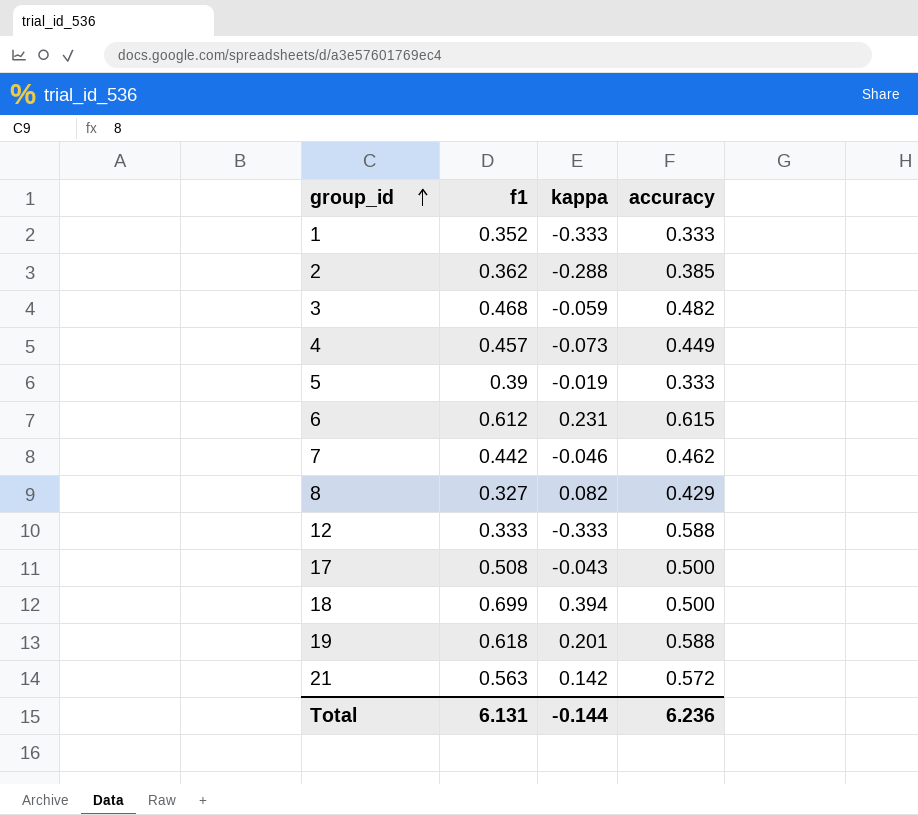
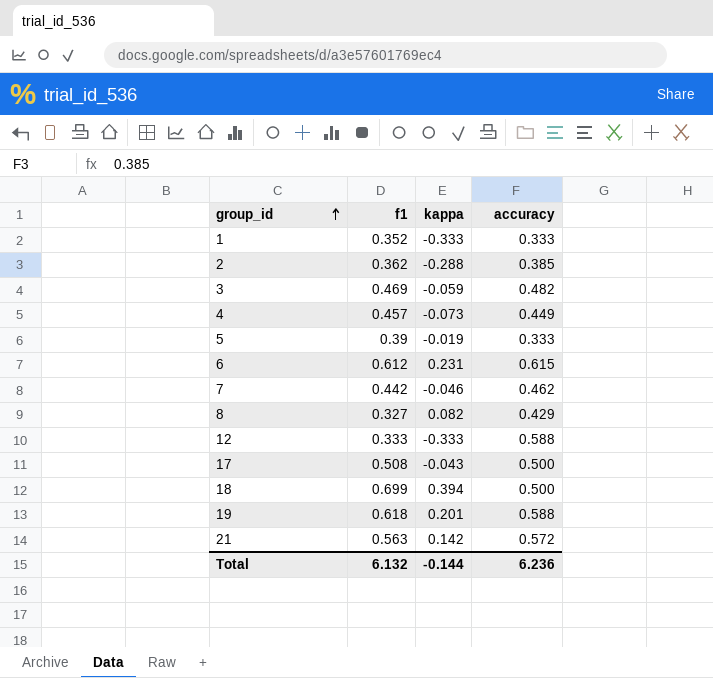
3 | f1: 0.468 -> 0.469
Total | f1: 6.131 -> 6.132

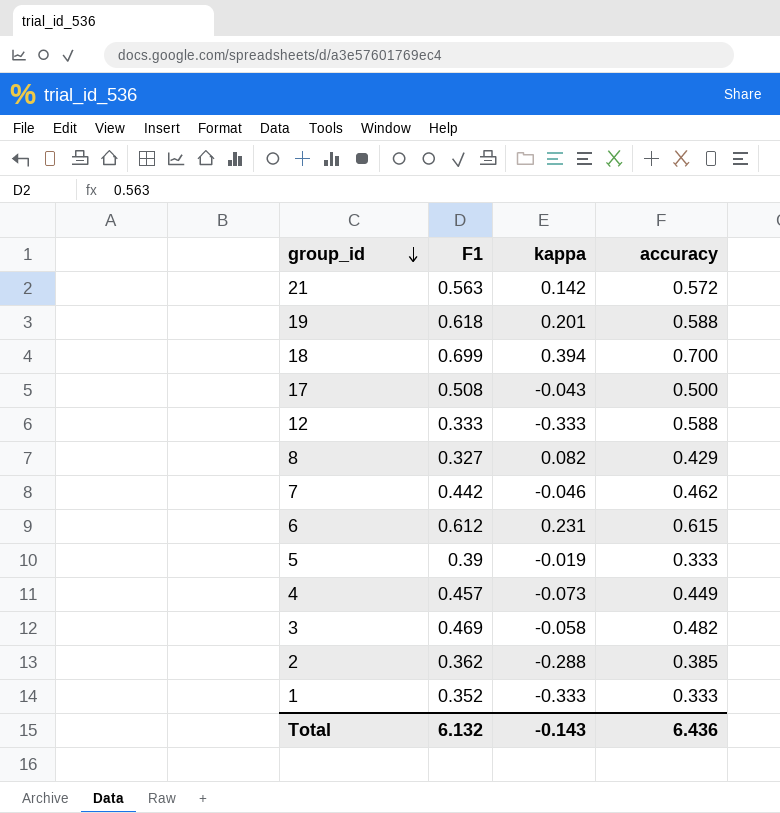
row order: group_id ascending -> group_id descending
column name: f1 -> F1
18 | accuracy: 0.500 -> 0.700
3 | kappa: -0.059 -> -0.058
Total | kappa: -0.144 -> -0.143
Total | accuracy: 6.236 -> 6.436

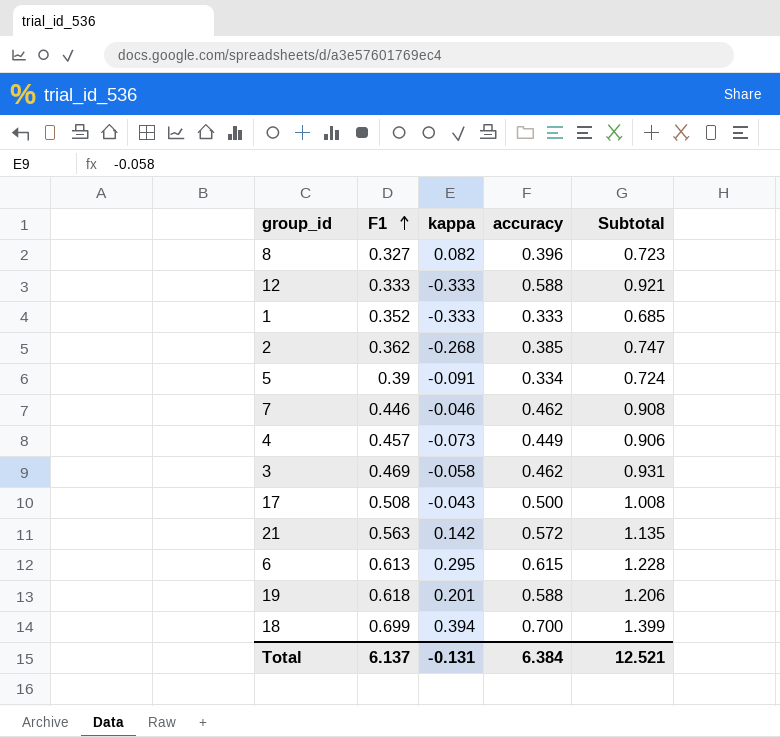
row order: group_id descending -> F1 ascending
column Subtotal | formula: none -> [F1] + [accuracy]
8 | accuracy: 0.429 -> 0.396
2 | kappa: -0.288 -> -0.268
5 | kappa: -0.019 -> -0.091
5 | accuracy: 0.333 -> 0.334
7 | F1: 0.442 -> 0.446
3 | accuracy: 0.482 -> 0.462
6 | F1: 0.612 -> 0.613
6 | kappa: 0.231 -> 0.295
Total | F1: 6.132 -> 6.137
Total | kappa: -0.143 -> -0.131
Total | accuracy: 6.436 -> 6.384

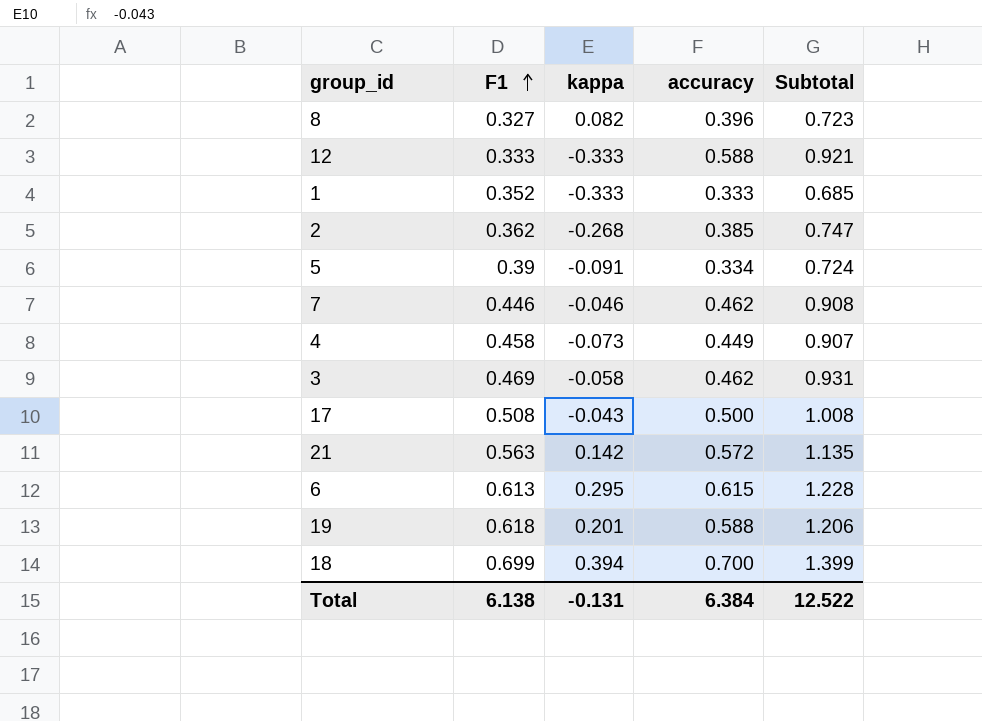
4 | F1: 0.457 -> 0.458
4 | Subtotal: 0.906 -> 0.907
Total | F1: 6.137 -> 6.138
Total | Subtotal: 12.521 -> 12.522

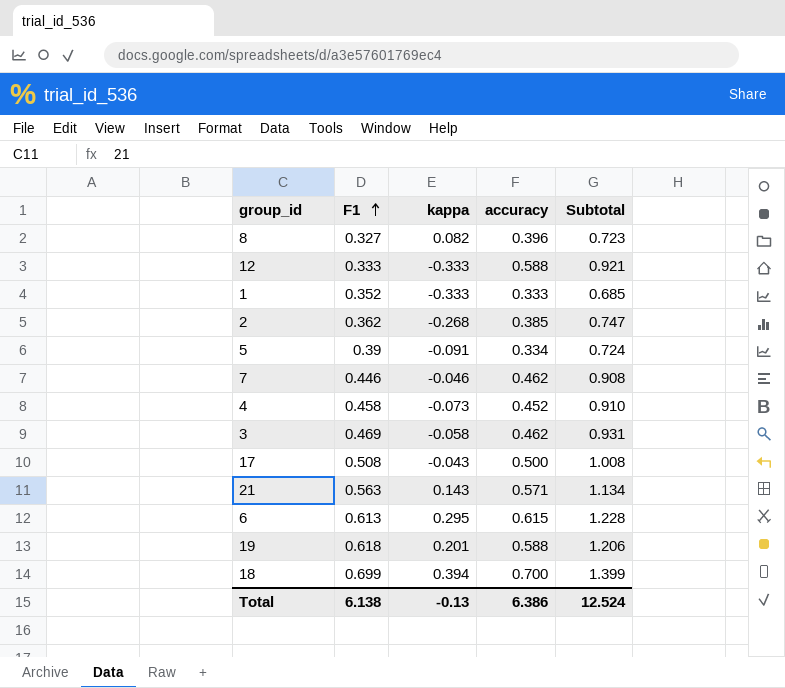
4 | accuracy: 0.449 -> 0.452
4 | Subtotal: 0.907 -> 0.910
21 | kappa: 0.142 -> 0.143
21 | accuracy: 0.572 -> 0.571
21 | Subtotal: 1.135 -> 1.134
Total | kappa: -0.131 -> -0.13
Total | accuracy: 6.384 -> 6.386
Total | Subtotal: 12.522 -> 12.524

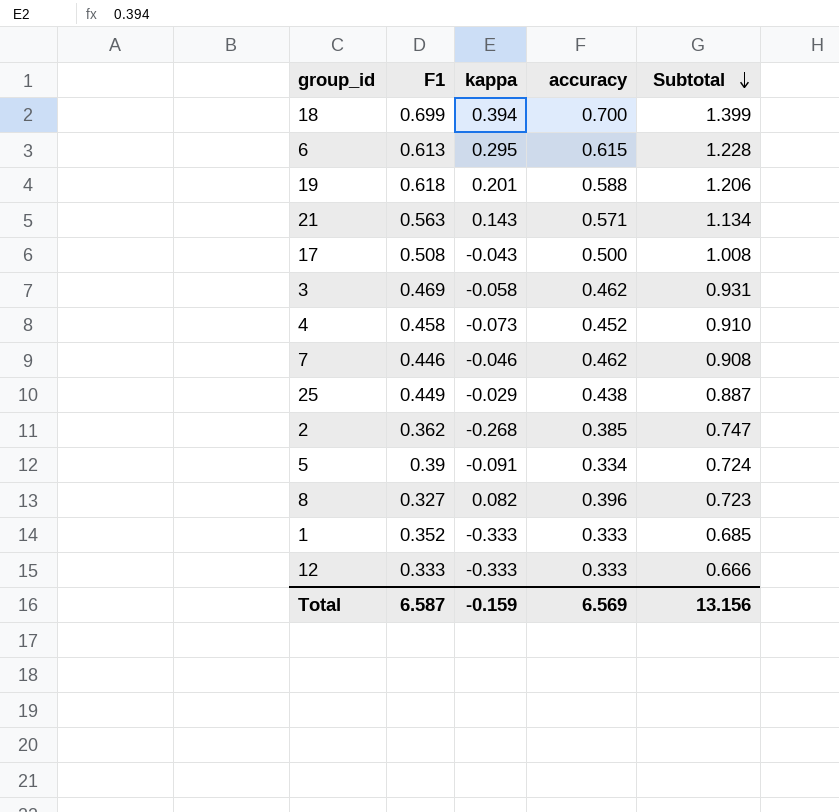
row order: F1 ascending -> Subtotal descending
row 25: none -> 0.449 | -0.029 | 0.438 | 0.887
12 | accuracy: 0.588 -> 0.333
12 | Subtotal: 0.921 -> 0.666
Total | F1: 6.138 -> 6.587
Total | kappa: -0.13 -> -0.159
Total | accuracy: 6.386 -> 6.569
Total | Subtotal: 12.524 -> 13.156

